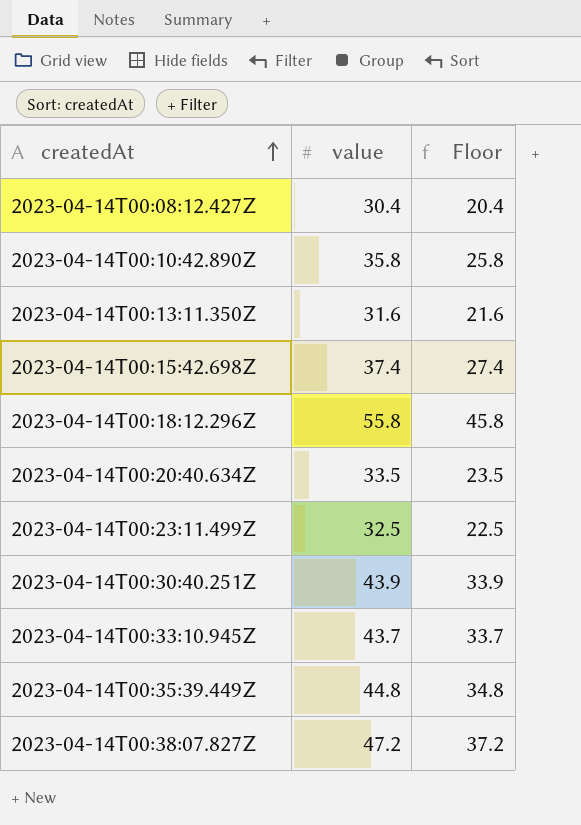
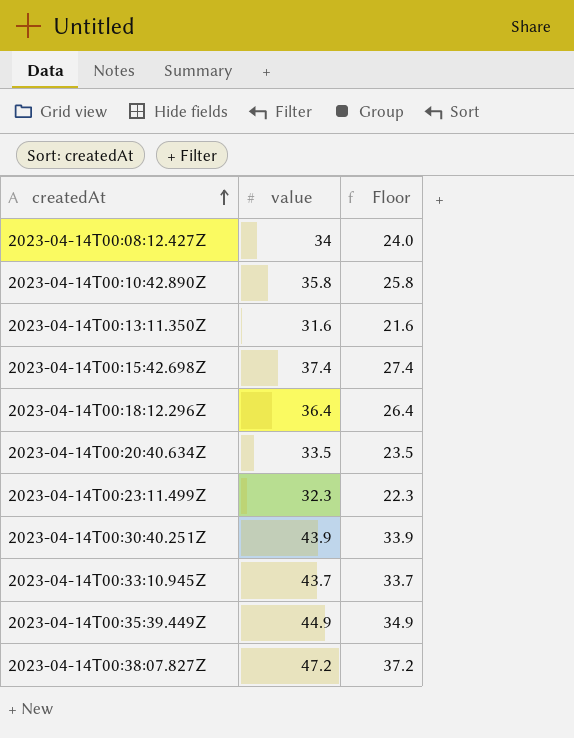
2023-04-14T00:08:12.427Z | value: 30.4 -> 34
2023-04-14T00:08:12.427Z | Floor: 20.4 -> 24.0
2023-04-14T00:18:12.296Z | value: 55.8 -> 36.4
2023-04-14T00:18:12.296Z | Floor: 45.8 -> 26.4
2023-04-14T00:23:11.499Z | value: 32.5 -> 32.3
2023-04-14T00:23:11.499Z | Floor: 22.5 -> 22.3
2023-04-14T00:35:39.449Z | value: 44.8 -> 44.9
2023-04-14T00:35:39.449Z | Floor: 34.8 -> 34.9

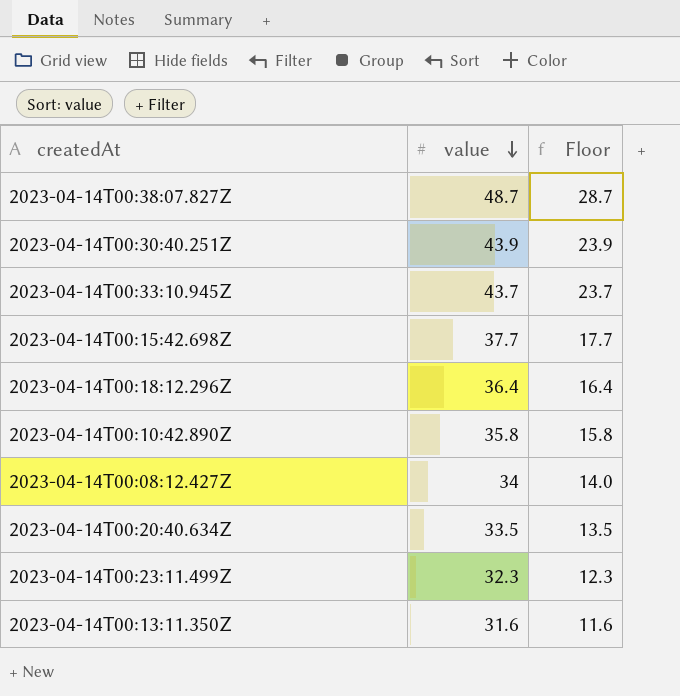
row order: createdAt ascending -> value descending
column Floor | formula: [value] - 10 -> [value] - 20
row 2023-04-14T00:35:39.449Z: 44.9 | 34.9 -> none
2023-04-14T00:38:07.827Z | value: 47.2 -> 48.7
2023-04-14T00:15:42.698Z | value: 37.4 -> 37.7

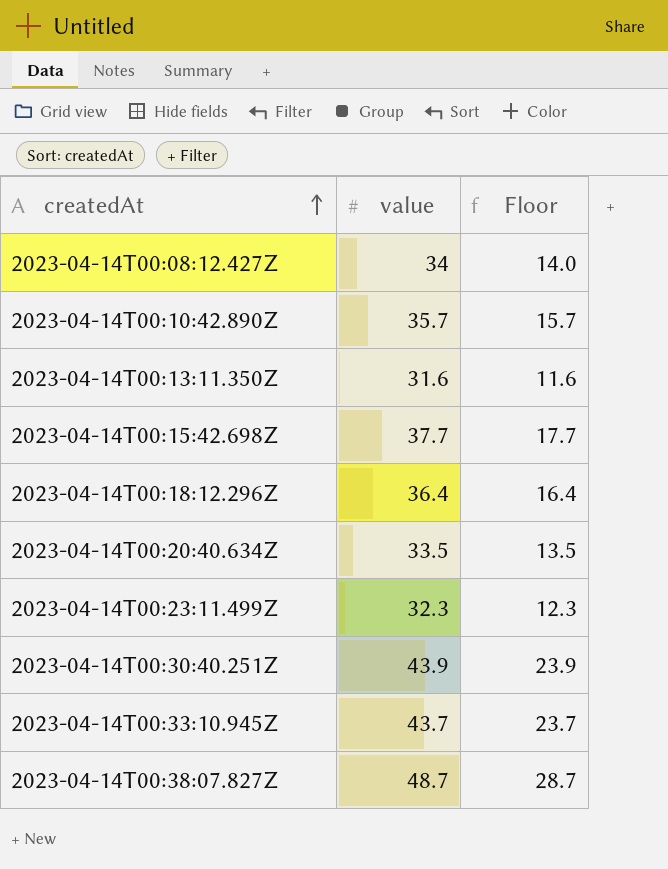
row order: value descending -> createdAt ascending
2023-04-14T00:10:42.890Z | value: 35.8 -> 35.7
2023-04-14T00:10:42.890Z | Floor: 15.8 -> 15.7

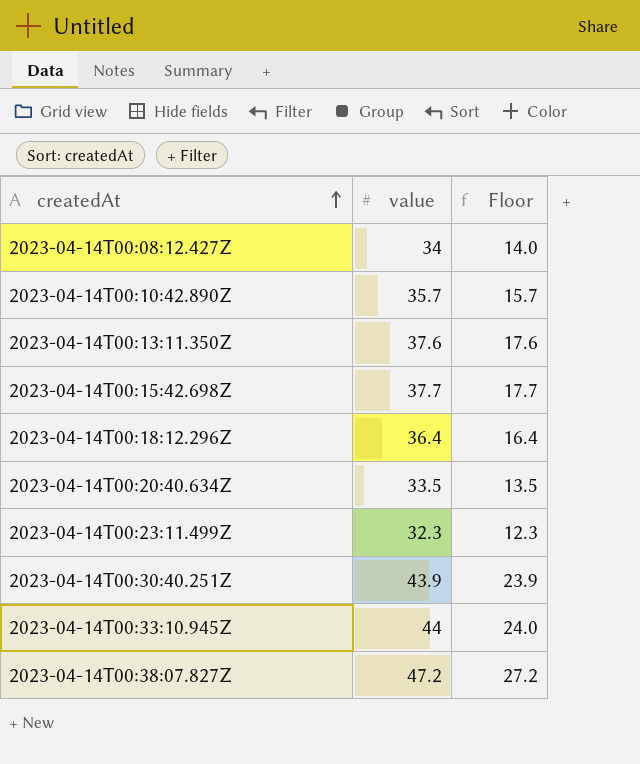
2023-04-14T00:13:11.350Z | value: 31.6 -> 37.6
2023-04-14T00:13:11.350Z | Floor: 11.6 -> 17.6
2023-04-14T00:33:10.945Z | value: 43.7 -> 44
2023-04-14T00:33:10.945Z | Floor: 23.7 -> 24.0
2023-04-14T00:38:07.827Z | value: 48.7 -> 47.2
2023-04-14T00:38:07.827Z | Floor: 28.7 -> 27.2

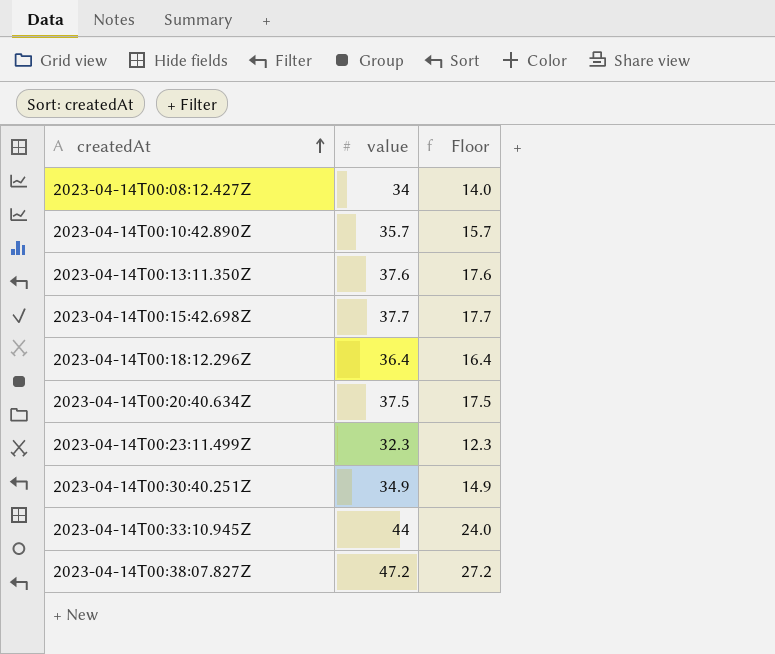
2023-04-14T00:20:40.634Z | value: 33.5 -> 37.5
2023-04-14T00:20:40.634Z | Floor: 13.5 -> 17.5
2023-04-14T00:30:40.251Z | value: 43.9 -> 34.9
2023-04-14T00:30:40.251Z | Floor: 23.9 -> 14.9

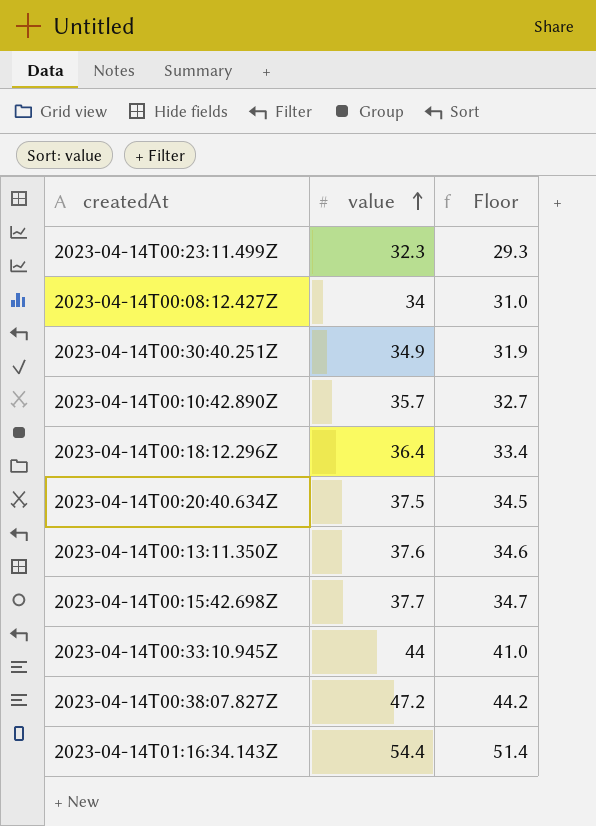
row order: createdAt ascending -> value ascending
column Floor | formula: [value] - 20 -> [value] - 3
row 2023-04-14T01:16:34.143Z: none -> 54.4 | 51.4

